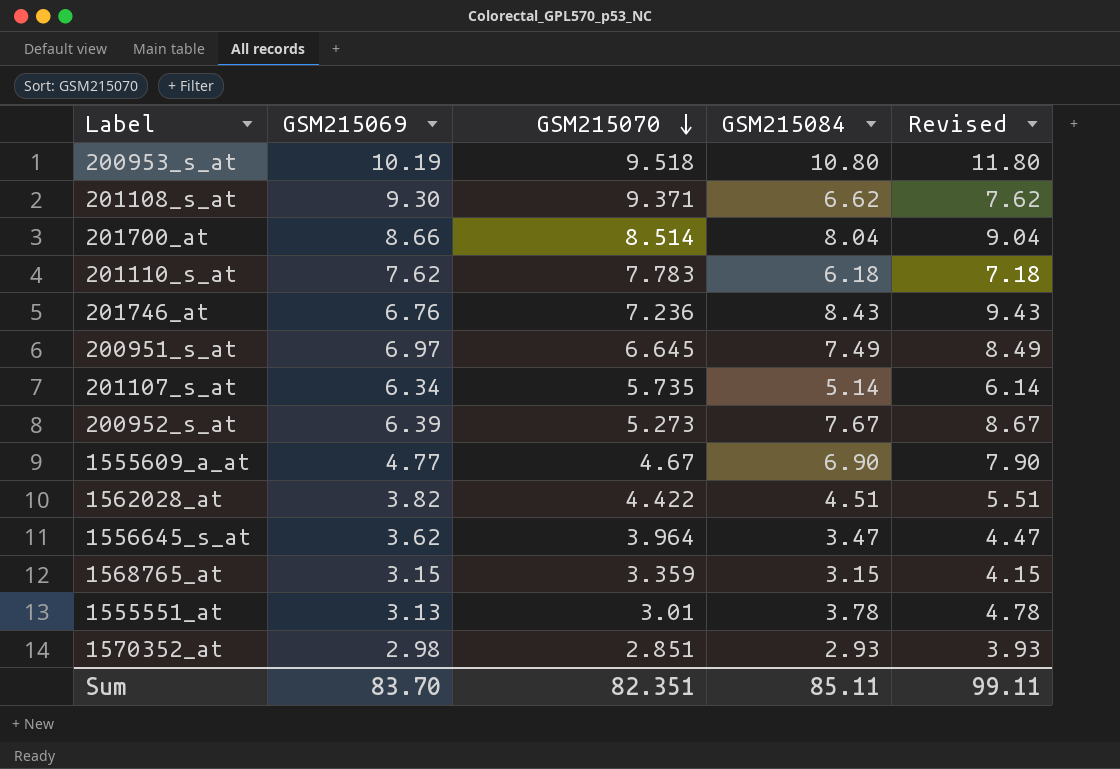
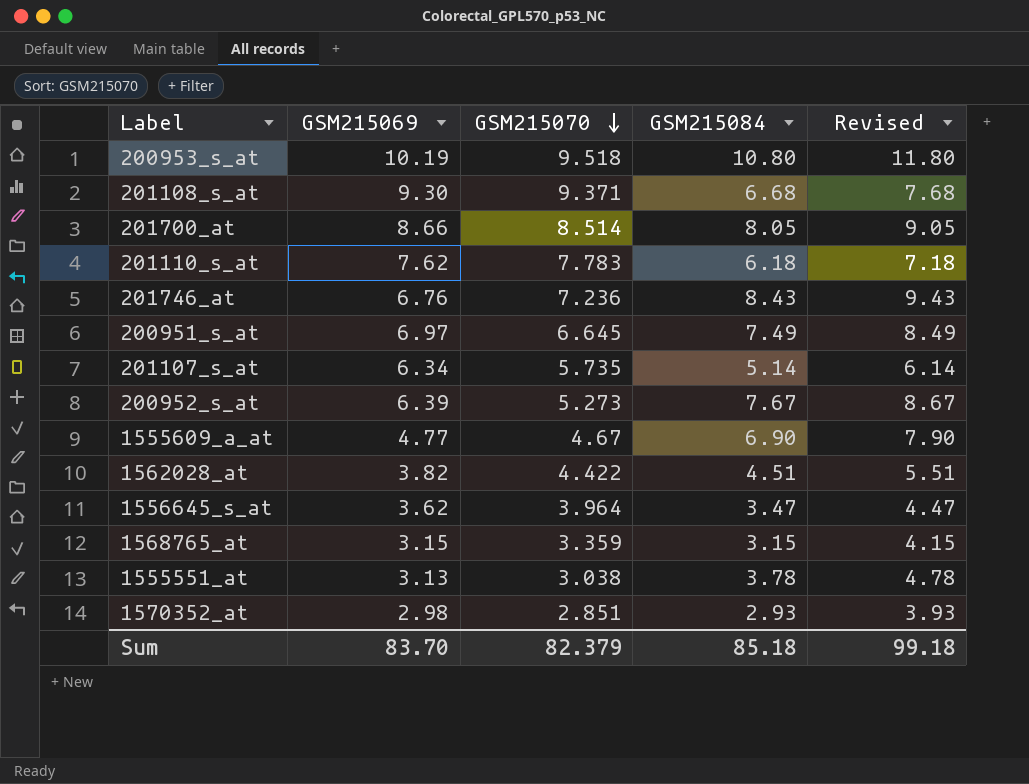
201108_s_at | GSM215084: 6.62 -> 6.68
201108_s_at | Revised: 7.62 -> 7.68
201700_at | GSM215084: 8.04 -> 8.05
201700_at | Revised: 9.04 -> 9.05
1555551_at | GSM215070: 3.01 -> 3.038
Sum | GSM215070: 82.351 -> 82.379
Sum | GSM215084: 85.11 -> 85.18
Sum | Revised: 99.11 -> 99.18

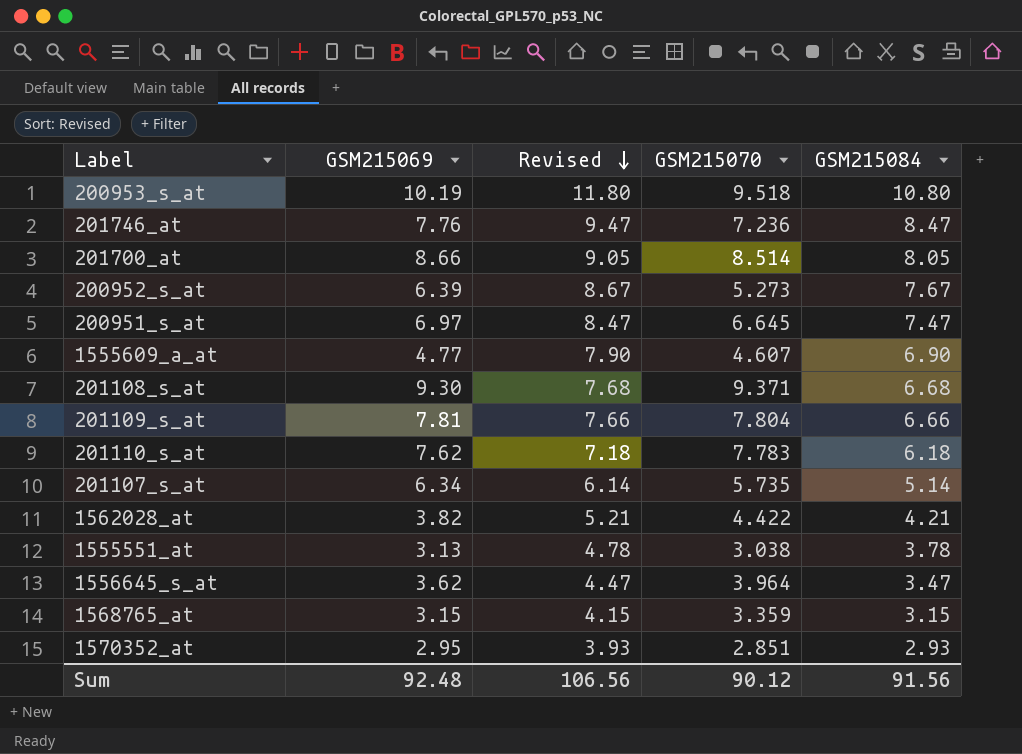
row order: GSM215070 descending -> Revised descending
column Revised | position: 5 -> 3
201746_at | GSM215069: 6.76 -> 7.76
201746_at | Revised: 9.43 -> 9.47
201746_at | GSM215084: 8.43 -> 8.47
200951_s_at | Revised: 8.49 -> 8.47
200951_s_at | GSM215084: 7.49 -> 7.47
1555609_a_at | GSM215070: 4.67 -> 4.607
row 201109_s_at: none -> 7.81 | 7.66 | 7.804 | 6.66
1562028_at | Revised: 5.51 -> 5.21
1562028_at | GSM215084: 4.51 -> 4.21
1570352_at | GSM215069: 2.98 -> 2.95
Sum | GSM215069: 83.70 -> 92.48
Sum | Revised: 99.18 -> 106.56
Sum | GSM215070: 82.379 -> 90.12
Sum | GSM215084: 85.18 -> 91.56

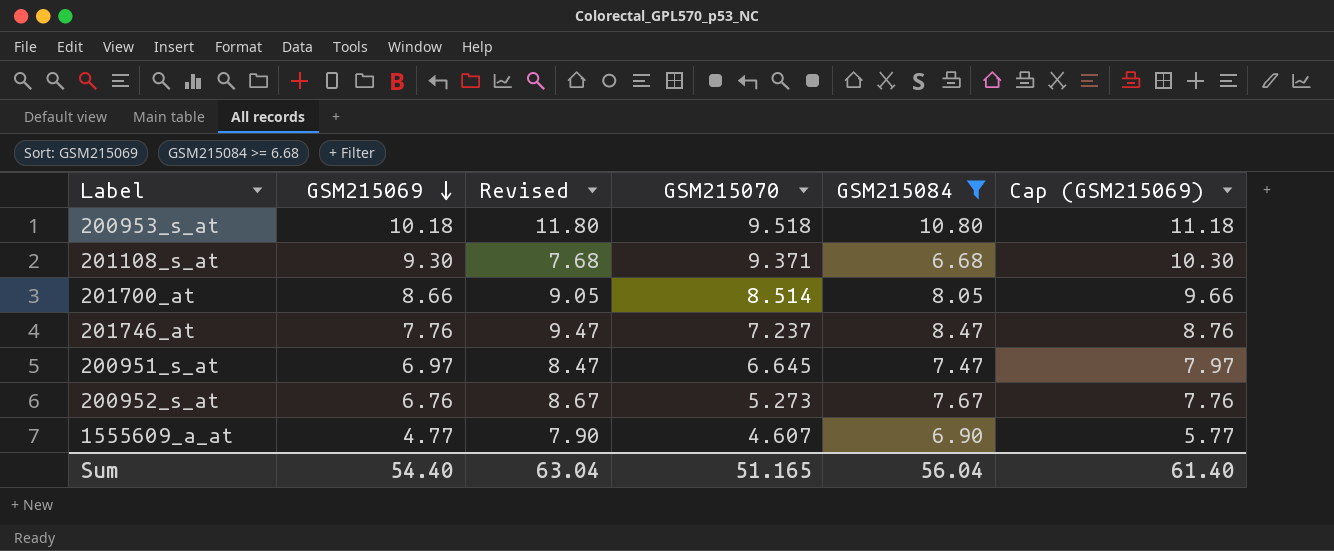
filter: none -> GSM215084 >= 6.68
row order: Revised descending -> GSM215069 descending
column Cap (GSM215069) | formula: none -> [GSM215069] + 1
200953_s_at | GSM215069: 10.19 -> 10.18
201746_at | GSM215070: 7.236 -> 7.237
200952_s_at | GSM215069: 6.39 -> 6.76
Sum | GSM215069: 92.48 -> 54.40
Sum | Revised: 106.56 -> 63.04
Sum | GSM215070: 90.12 -> 51.165
Sum | GSM215084: 91.56 -> 56.04

